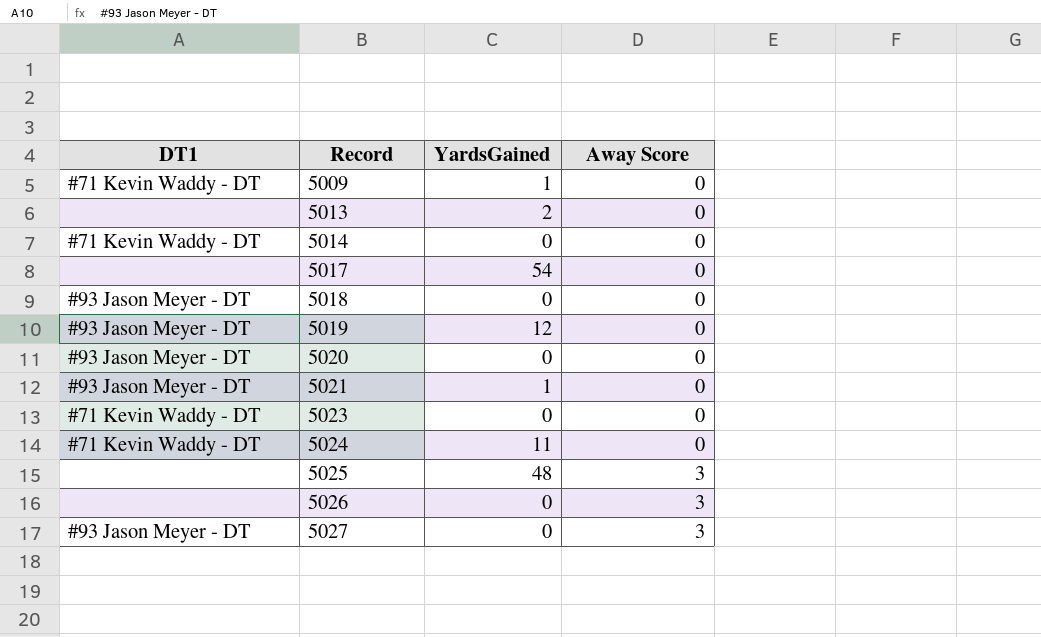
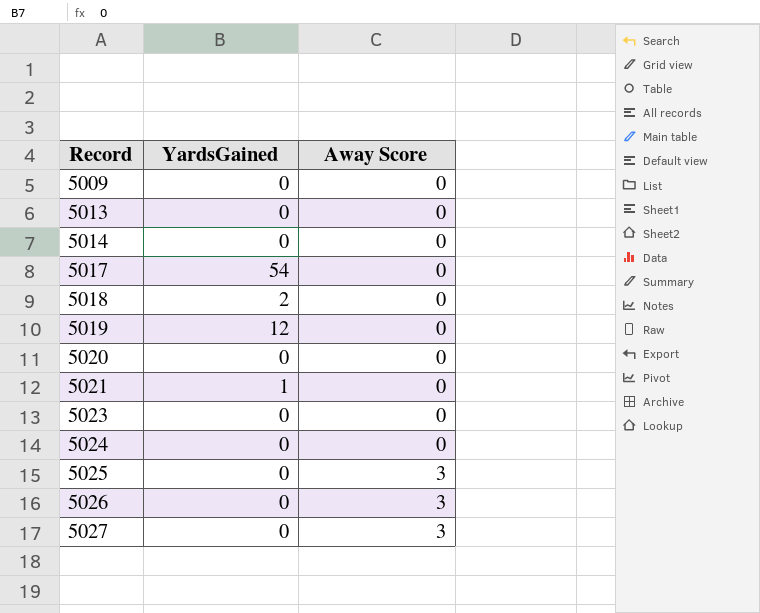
column DT1 | position: 1 -> none
5009 | YardsGained: 1 -> 0
5013 | YardsGained: 2 -> 0
5018 | YardsGained: 0 -> 2
5024 | YardsGained: 11 -> 0
5025 | YardsGained: 48 -> 0

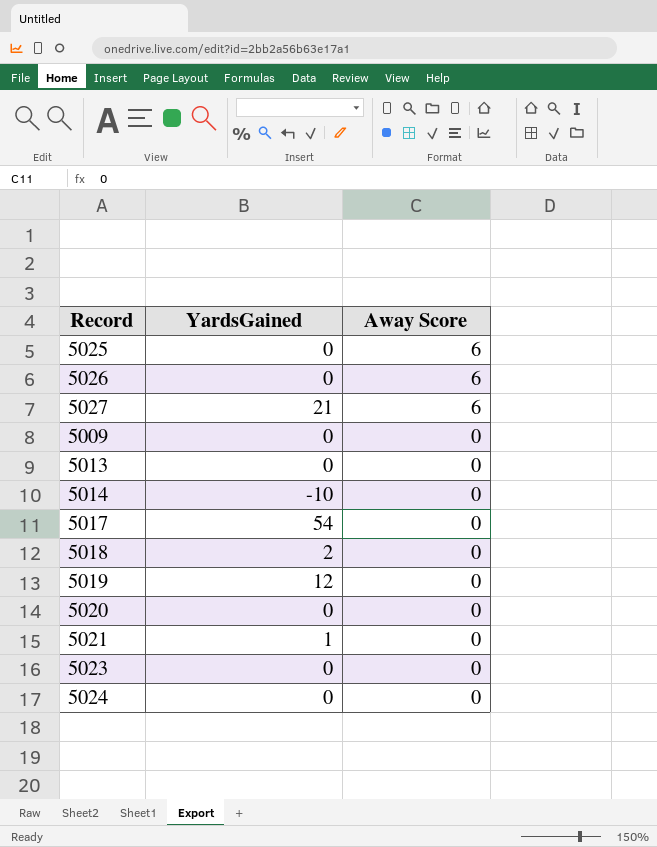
row order: Record ascending -> Away Score descending
5025 | Away Score: 3 -> 6
5026 | Away Score: 3 -> 6
5027 | YardsGained: 0 -> 21
5027 | Away Score: 3 -> 6
5014 | YardsGained: 0 -> -10

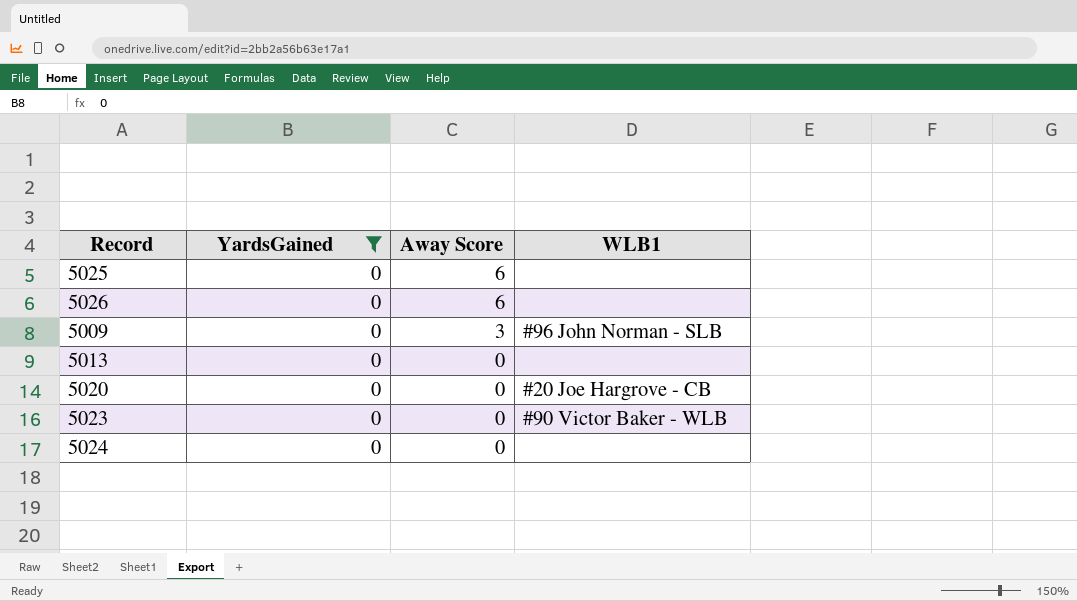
filter: none -> YardsGained = 0
column WLB1 | position: none -> 4
5009 | Away Score: 0 -> 3

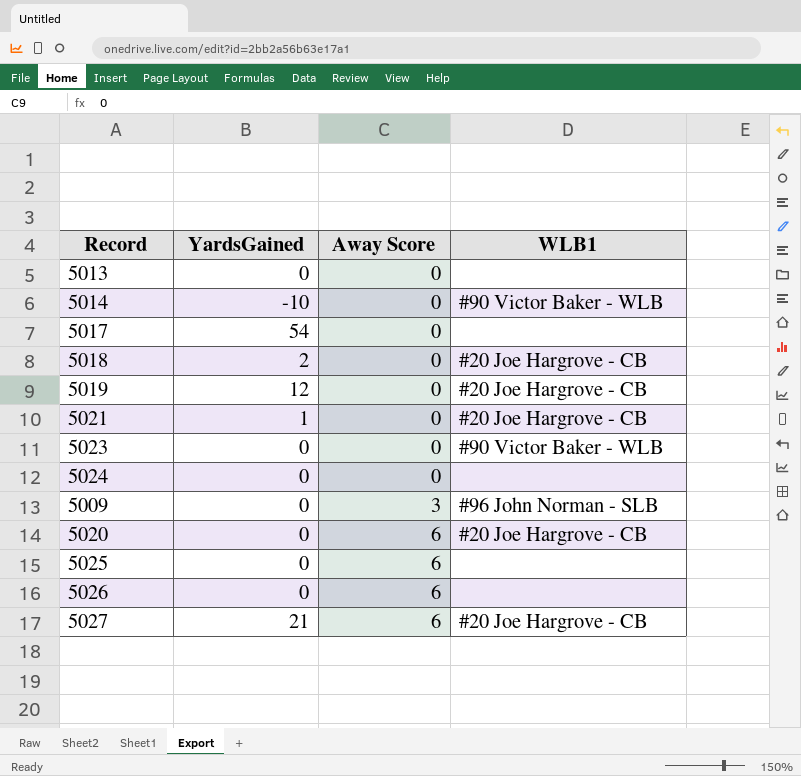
filter: YardsGained = 0 -> none
row order: Away Score descending -> Away Score ascending
5020 | Away Score: 0 -> 6

